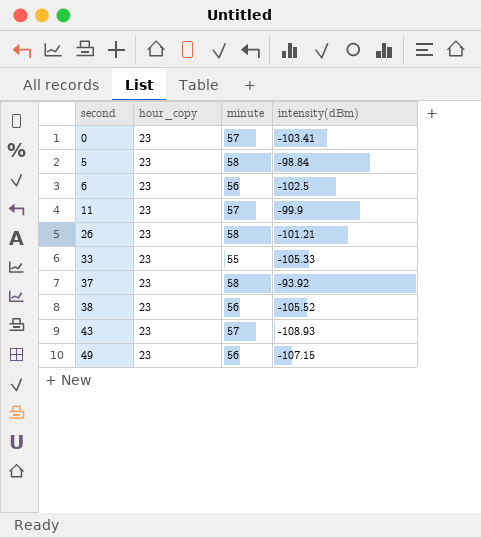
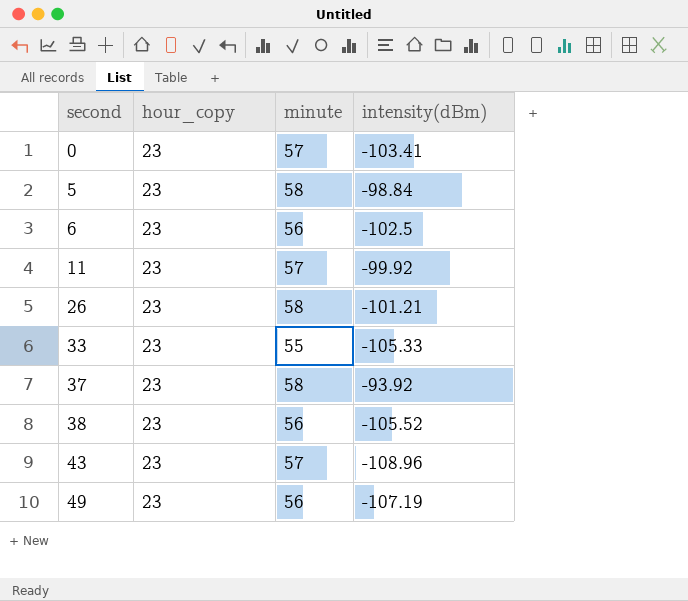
11 | intensity(dBm): -99.9 -> -99.92
43 | intensity(dBm): -108.93 -> -108.96
49 | intensity(dBm): -107.15 -> -107.19

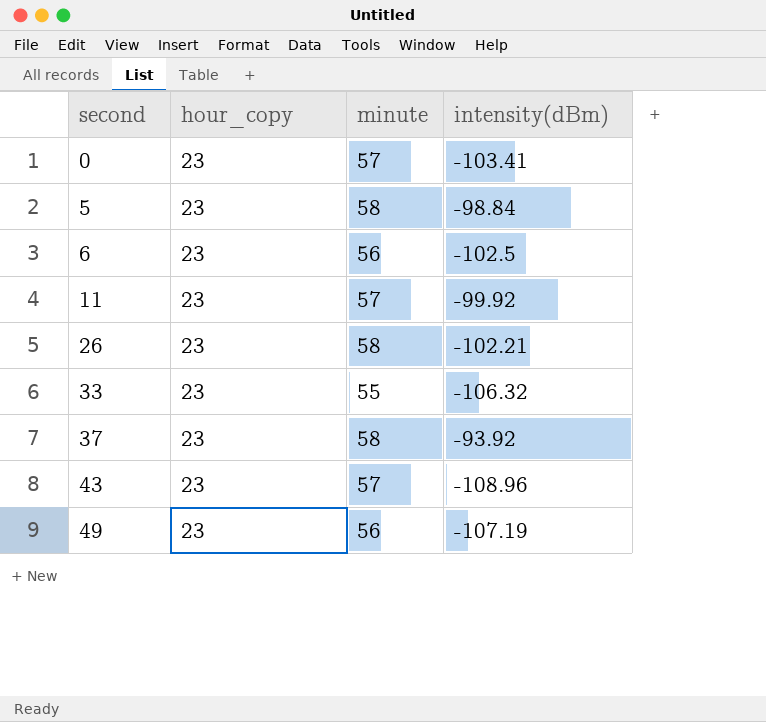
row 38: 23 | 56 | -105.52 -> none
26 | intensity(dBm): -101.21 -> -102.21
33 | intensity(dBm): -105.33 -> -106.32

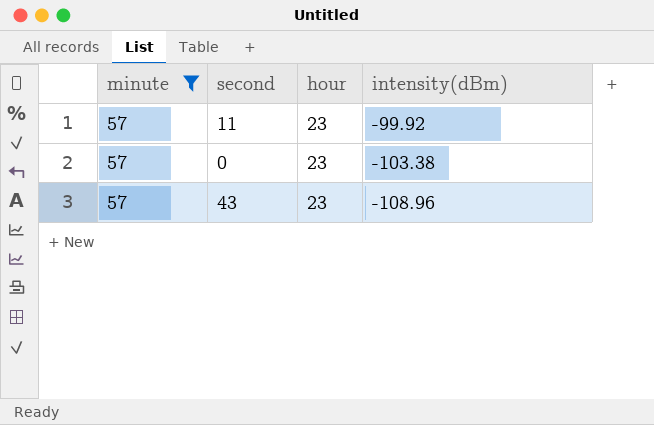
filter: none -> minute = 57
row order: second ascending -> intensity(dBm) descending
column minute | position: 3 -> 1
column name: hour_copy -> hour
0 | intensity(dBm): -103.41 -> -103.38

